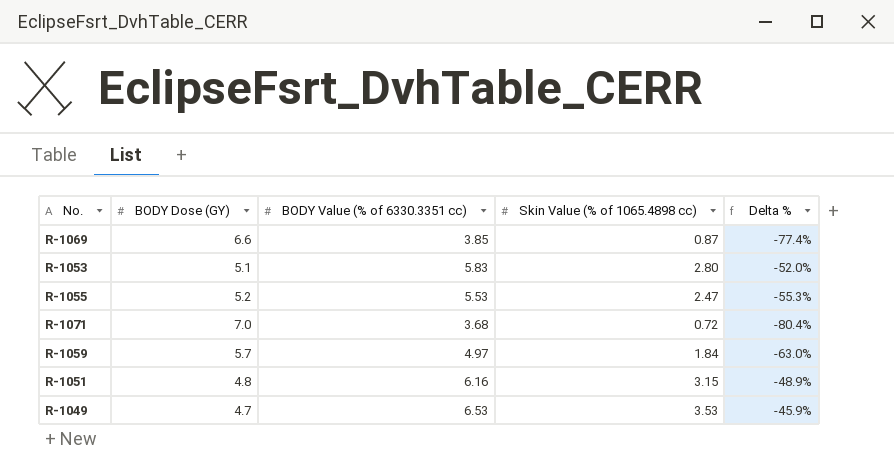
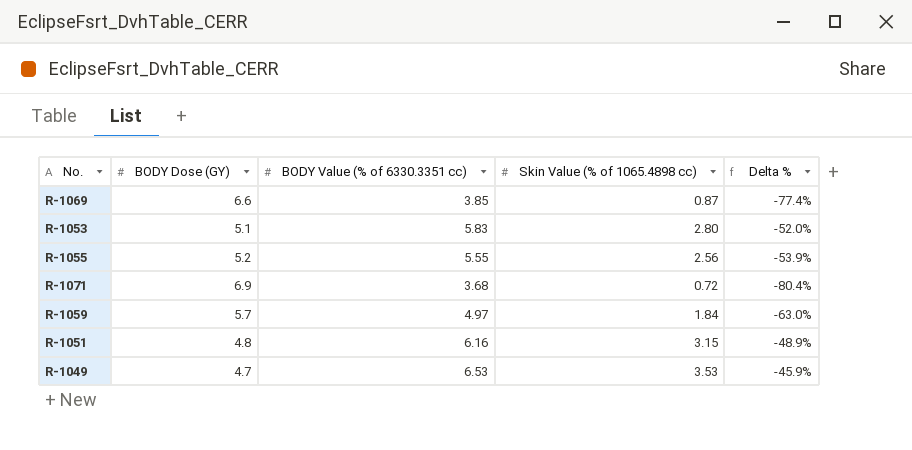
R-1055 | BODY Value (% of 6330.3351 cc): 5.53 -> 5.55
R-1055 | Skin Value (% of 1065.4898 cc): 2.47 -> 2.56
R-1055 | Delta %: -55.3% -> -53.9%
R-1071 | BODY Dose (GY): 7.0 -> 6.9

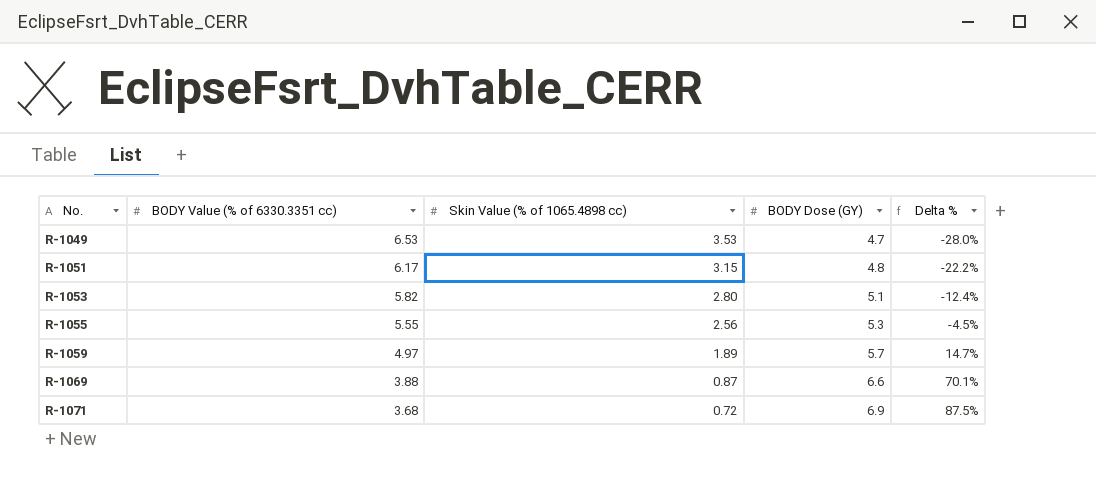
row order: none -> No. ascending
column BODY Dose (GY) | position: 2 -> 4
column Delta % | formula: ([Skin Value (% of 1065.4898 cc)] - [BODY Value (% of 6330.3351 cc)]) / [BODY Value (% of 6330.3351 cc)] -> ([BODY Dose (GY)] - [BODY Value (% of 6330.3351 cc)]) / [BODY Value (% of 6330.3351 cc)]
R-1051 | BODY Value (% of 6330.3351 cc): 6.16 -> 6.17
R-1053 | BODY Value (% of 6330.3351 cc): 5.83 -> 5.82
R-1055 | BODY Dose (GY): 5.2 -> 5.3
R-1059 | Skin Value (% of 1065.4898 cc): 1.84 -> 1.89
R-1069 | BODY Value (% of 6330.3351 cc): 3.85 -> 3.88

